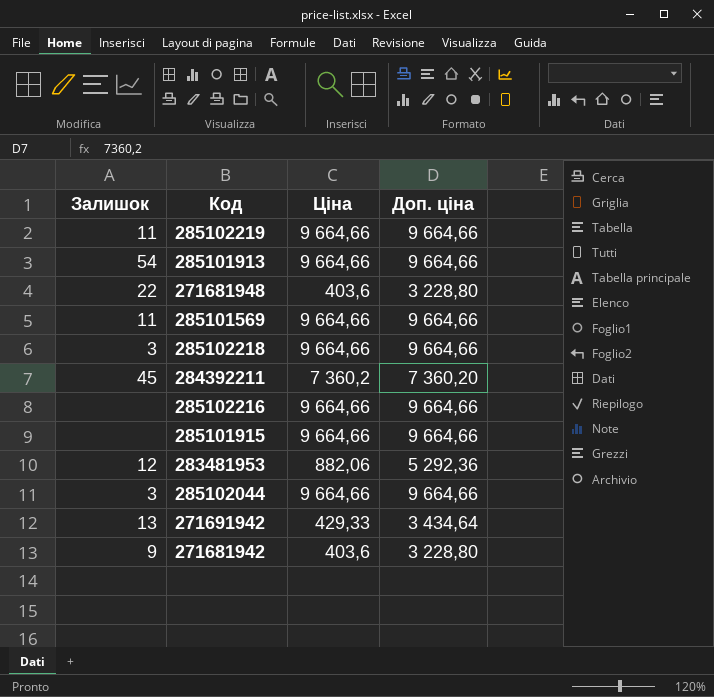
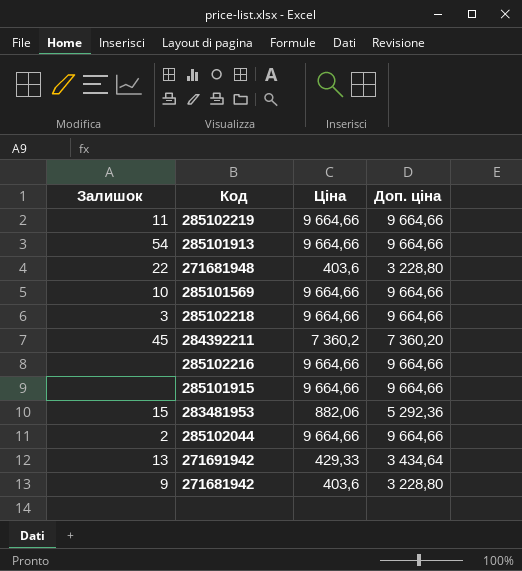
285101569 | Залишок: 11 -> 10
283481953 | Залишок: 12 -> 15
285102044 | Залишок: 3 -> 2

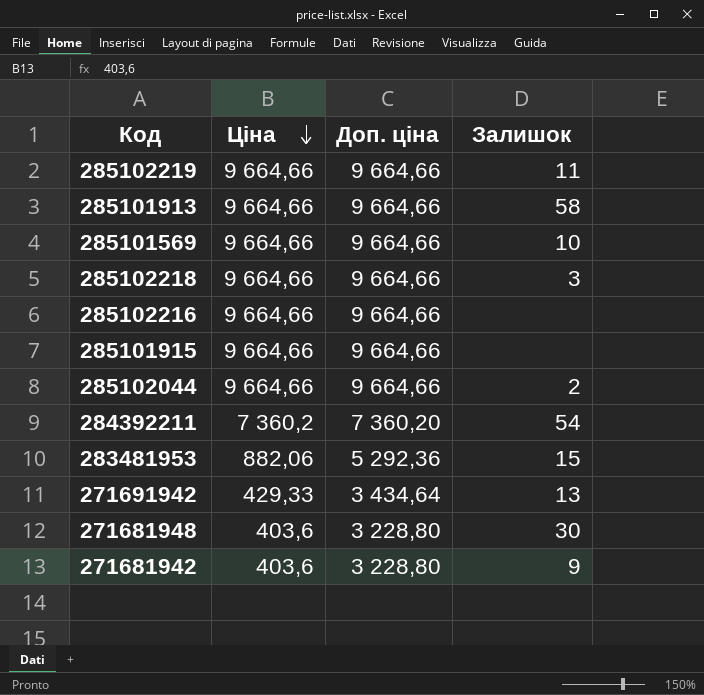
row order: none -> Ціна descending
column Залишок | position: 1 -> 4
285101913 | Залишок: 54 -> 58
284392211 | Залишок: 45 -> 54
271681948 | Залишок: 22 -> 30

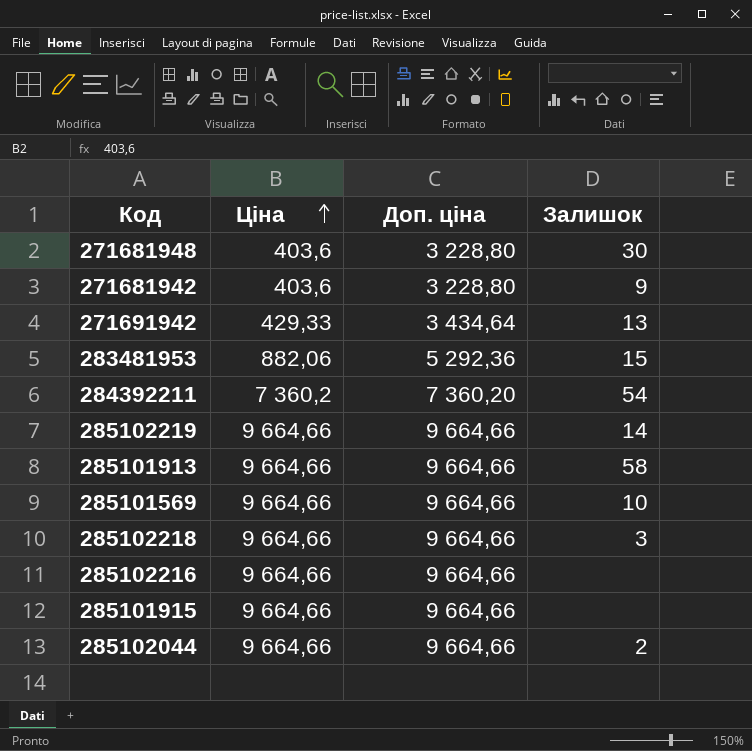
row order: Ціна descending -> Ціна ascending
285102219 | Залишок: 11 -> 14

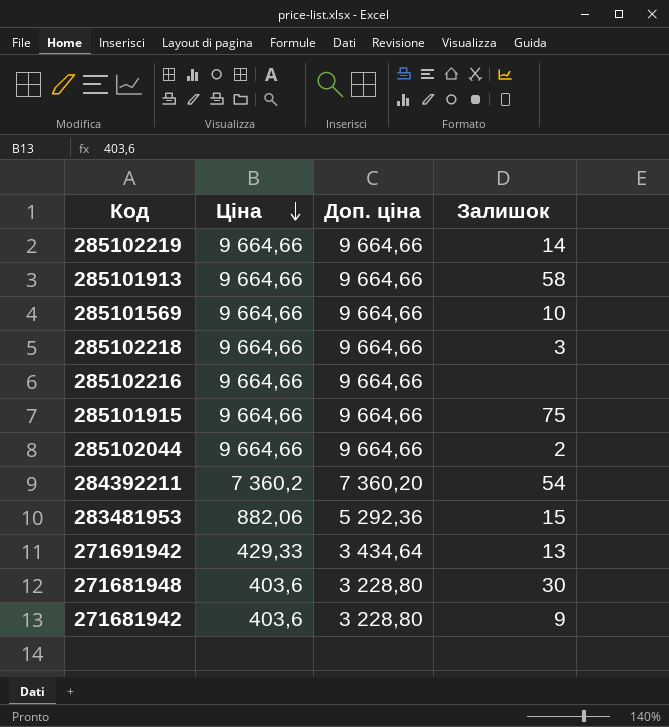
row order: Ціна ascending -> Ціна descending
285101915 | Залишок: none -> 75

